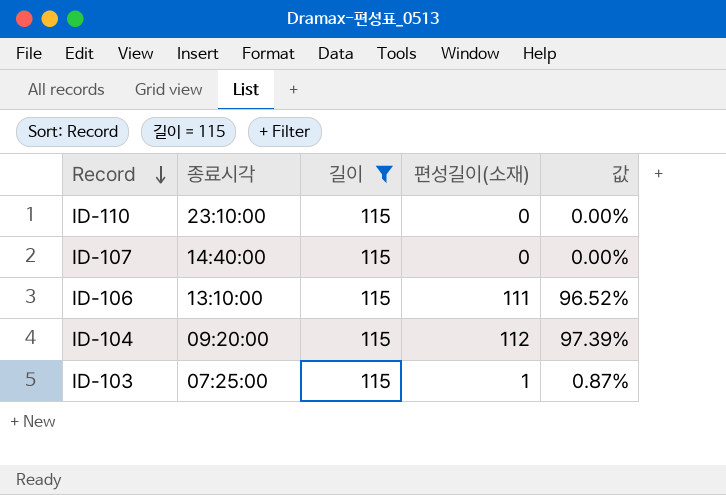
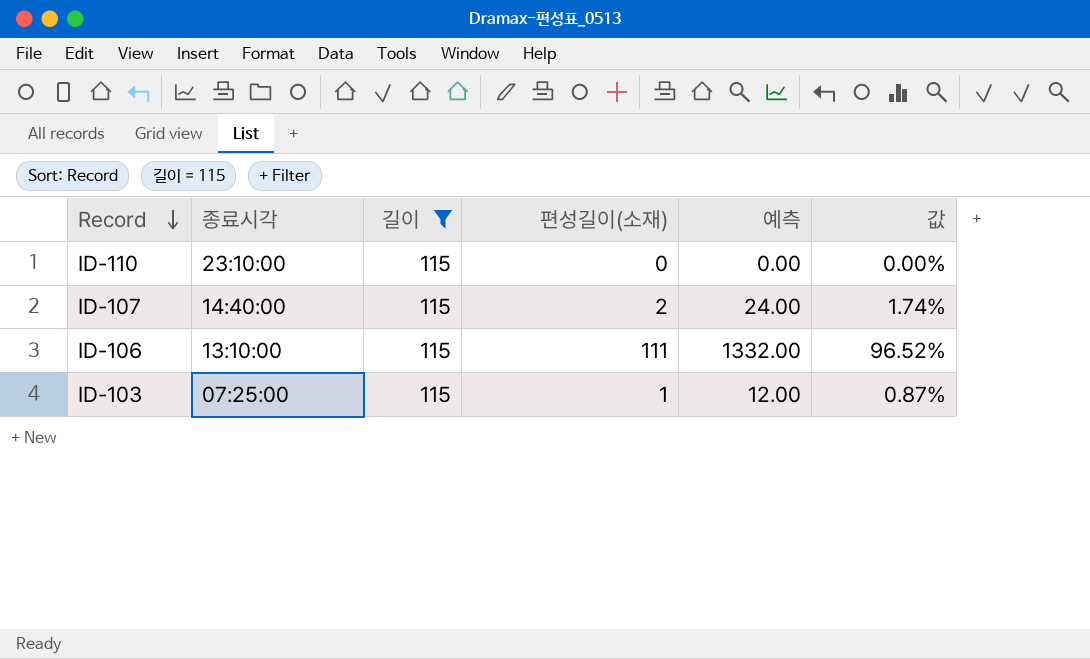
column 예측 | formula: none -> [편성길이(소재)] * 12
row ID-104: 09:20:00 | 115 | 112 | 97.39% -> none
ID-107 | 편성길이(소재): 0 -> 2
ID-107 | 값: 0.00% -> 1.74%

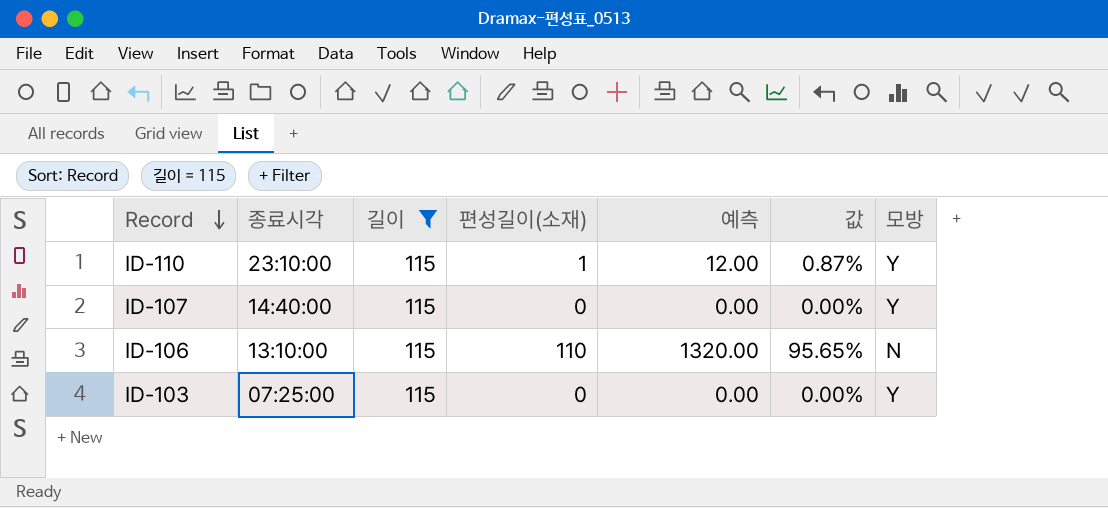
column 모방 | position: none -> 7
ID-110 | 편성길이(소재): 0 -> 1
ID-110 | 예측: 0.00 -> 12.00
ID-110 | 값: 0.00% -> 0.87%
ID-107 | 편성길이(소재): 2 -> 0
ID-107 | 예측: 24.00 -> 0.00
ID-107 | 값: 1.74% -> 0.00%
ID-106 | 편성길이(소재): 111 -> 110
ID-106 | 예측: 1332.00 -> 1320.00
ID-106 | 값: 96.52% -> 95.65%
ID-103 | 편성길이(소재): 1 -> 0
ID-103 | 예측: 12.00 -> 0.00
ID-103 | 값: 0.87% -> 0.00%

